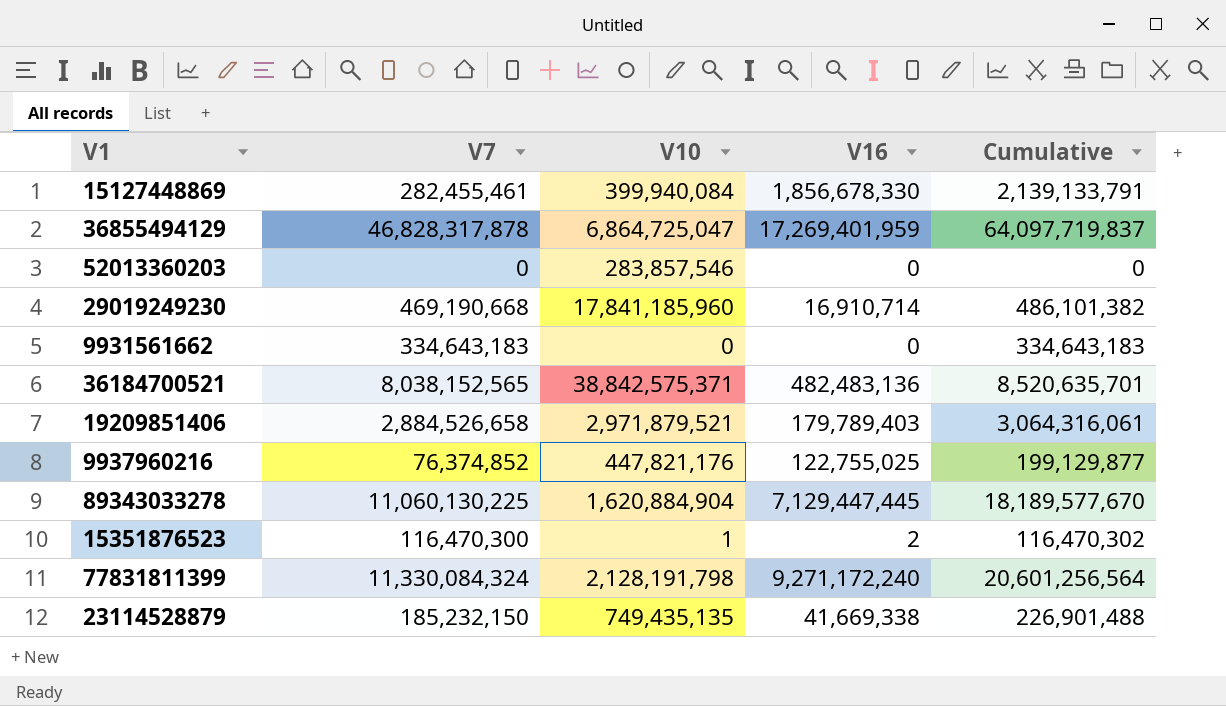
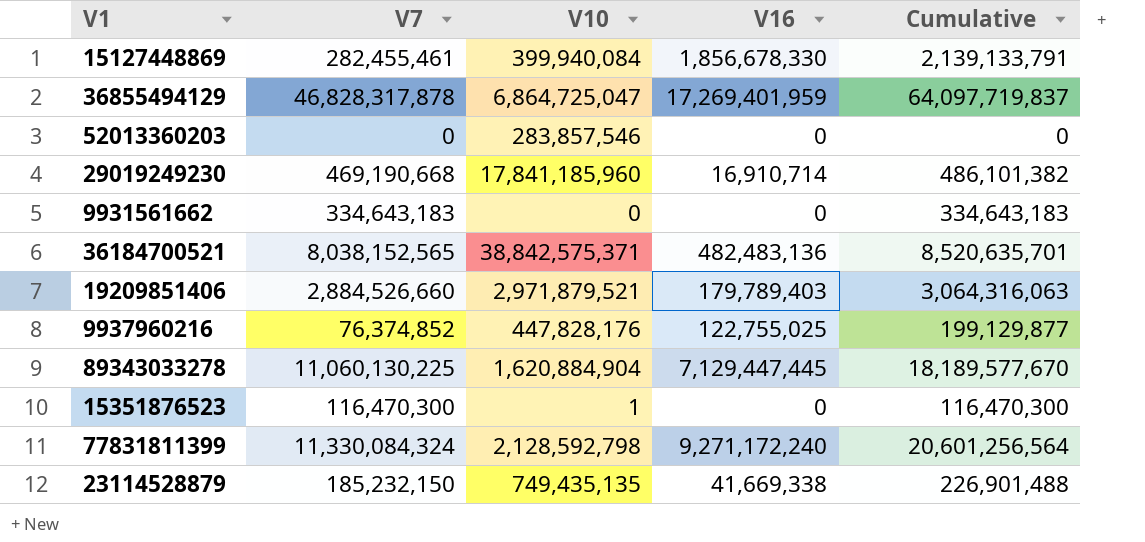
19209851406 | V7: 2,884,526,658 -> 2,884,526,660
19209851406 | Cumulative: 3,064,316,061 -> 3,064,316,063
9937960216 | V10: 447,821,176 -> 447,828,176
15351876523 | V16: 2 -> 0
15351876523 | Cumulative: 116,470,302 -> 116,470,300
77831811399 | V10: 2,128,191,798 -> 2,128,592,798

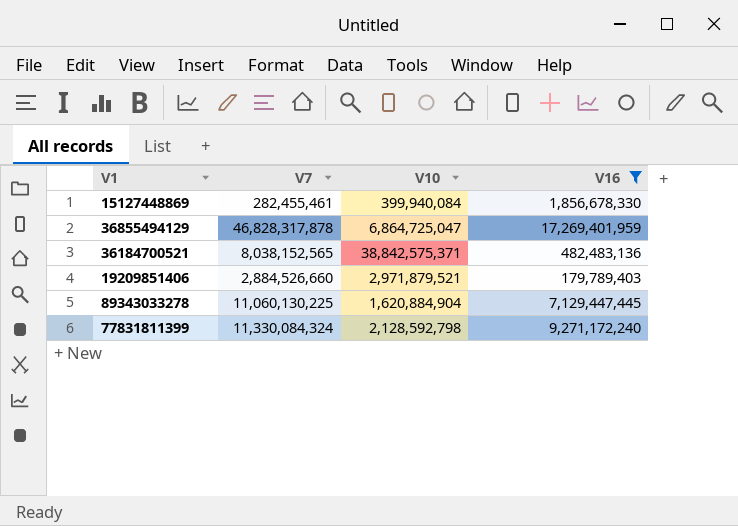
filter: none -> V16 >= 179,789,403
column Cumulative | formula: [V7] + [V16] -> none

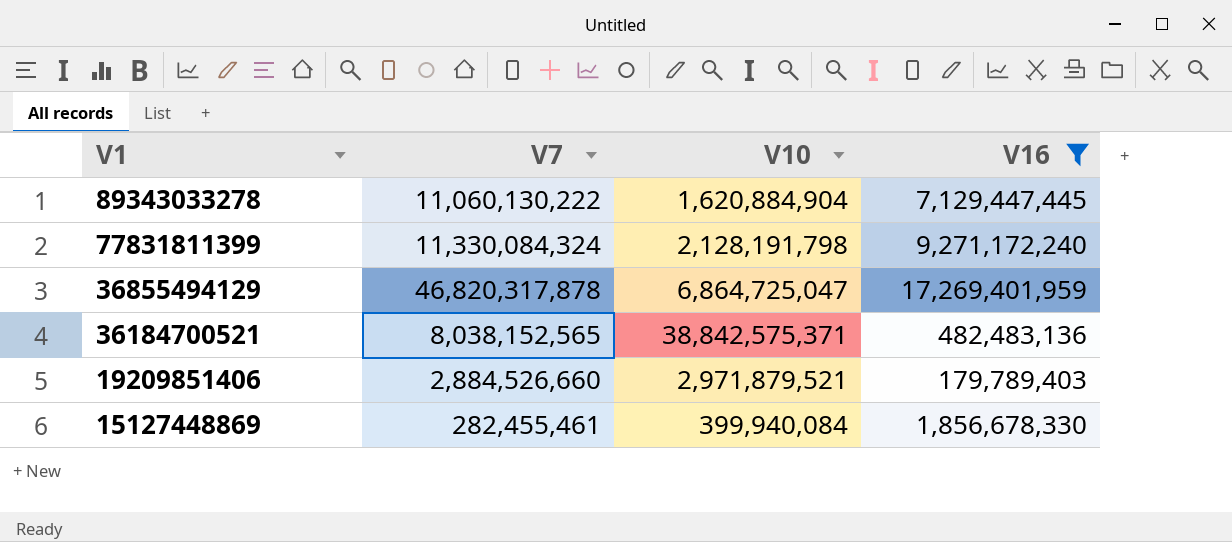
row order: none -> V1 descending
89343033278 | V7: 11,060,130,225 -> 11,060,130,222
77831811399 | V10: 2,128,592,798 -> 2,128,191,798
36855494129 | V7: 46,828,317,878 -> 46,820,317,878

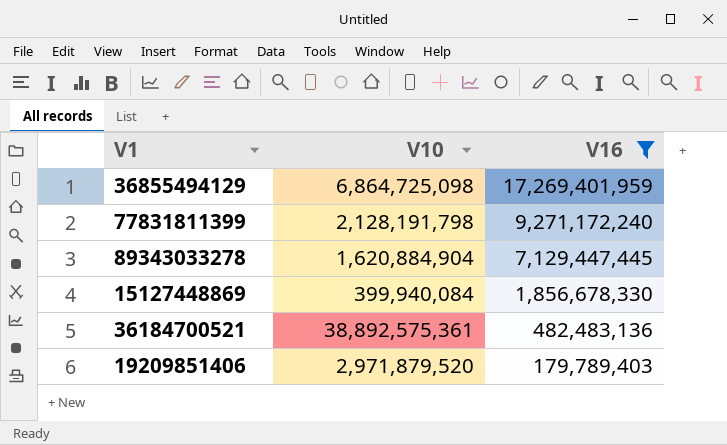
row order: V1 descending -> V16 descending
column V7 | position: 2 -> none
36855494129 | V10: 6,864,725,047 -> 6,864,725,098
36184700521 | V10: 38,842,575,371 -> 38,892,575,361
19209851406 | V10: 2,971,879,521 -> 2,971,879,520

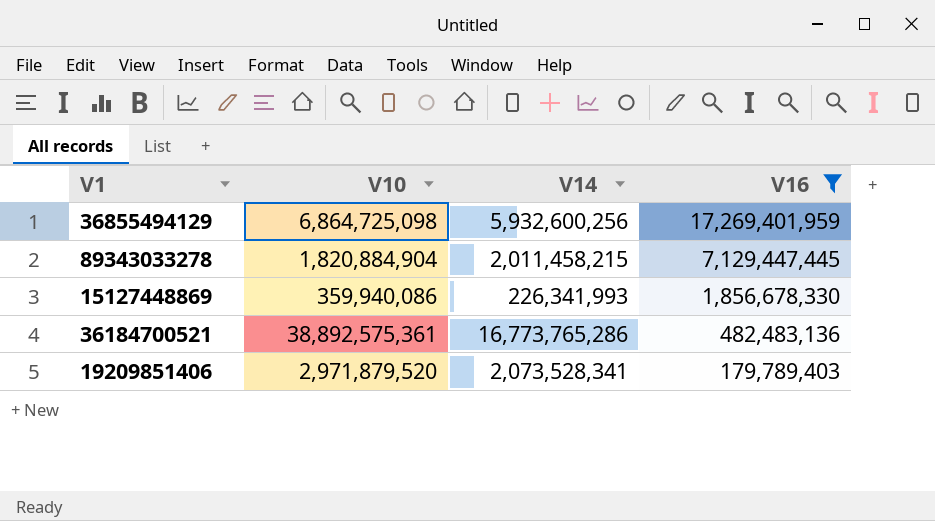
column V14 | position: none -> 3
row 77831811399: 2,128,191,798 | 9,271,172,240 -> none
89343033278 | V10: 1,620,884,904 -> 1,820,884,904
15127448869 | V10: 399,940,084 -> 359,940,086

